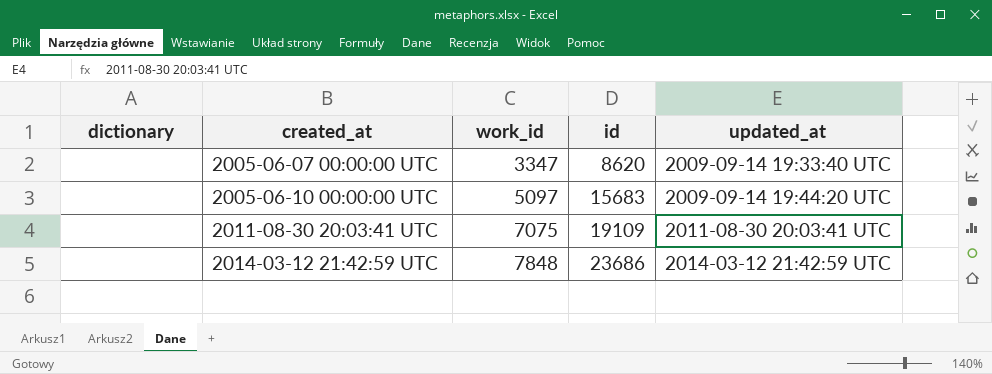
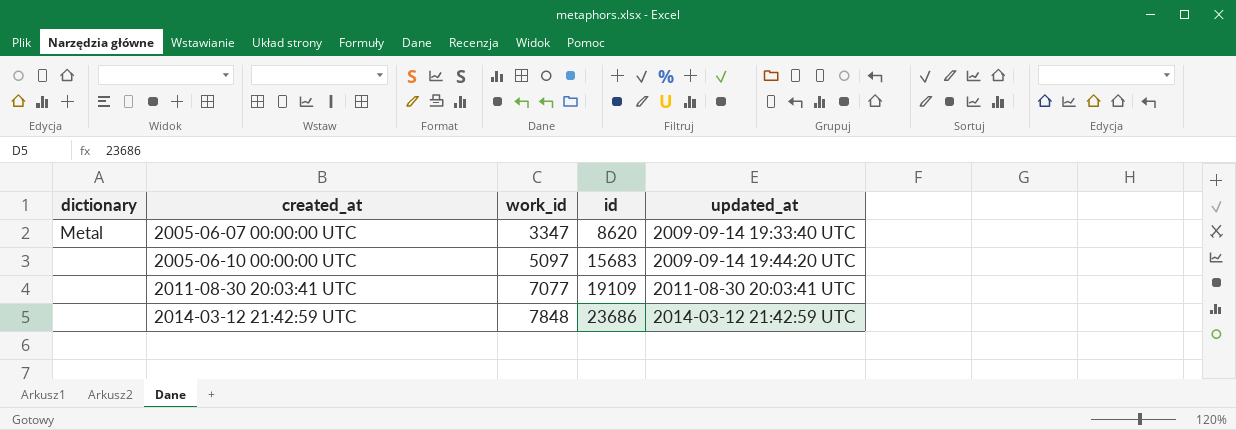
2005-06-07 00:00:00 UTC | dictionary: none -> Metal
2011-08-30 20:03:41 UTC | work_id: 7075 -> 7077

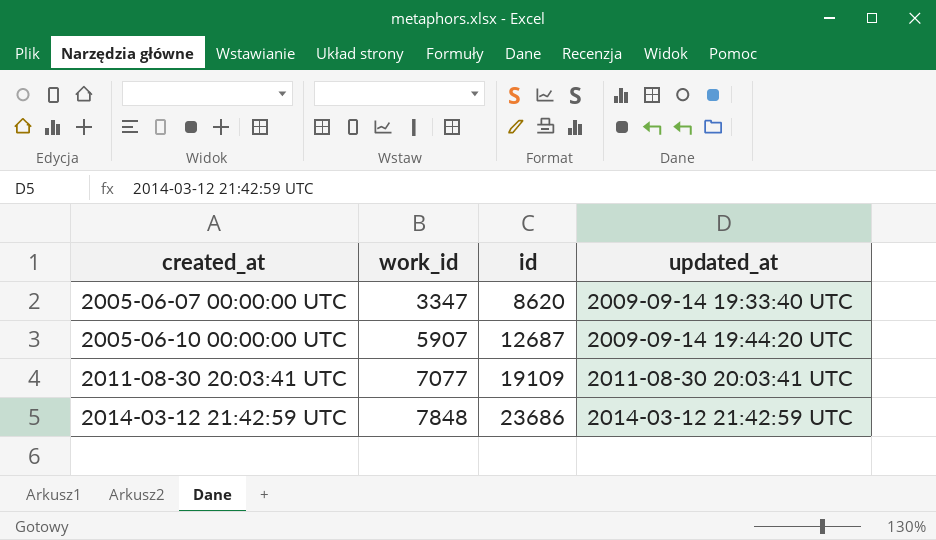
column dictionary | position: 1 -> none
2005-06-10 00:00:00 UTC | work_id: 5097 -> 5907
2005-06-10 00:00:00 UTC | id: 15683 -> 12687

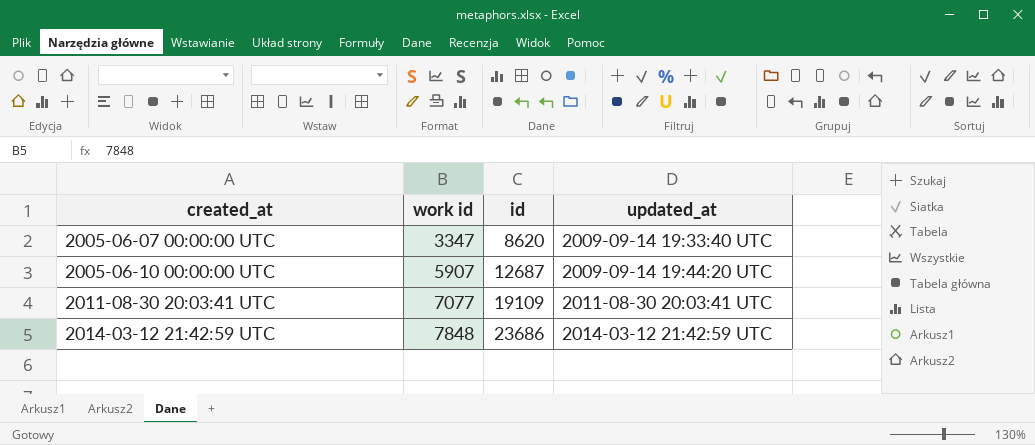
column name: work_id -> work id

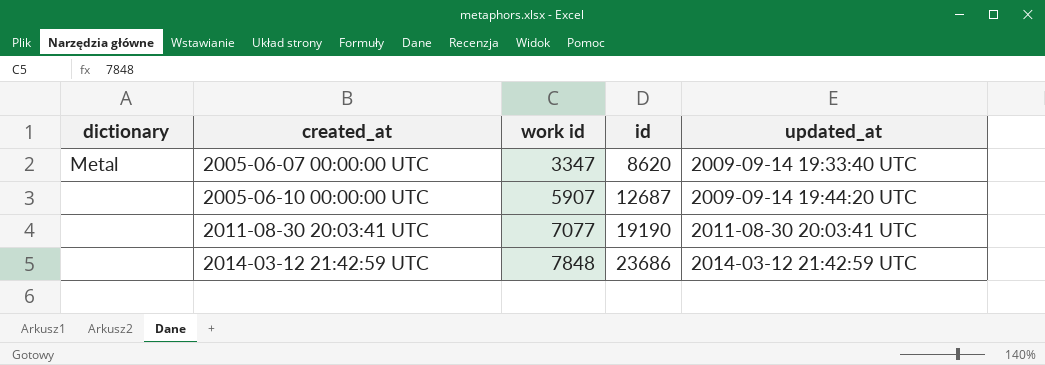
column dictionary | position: none -> 1
2011-08-30 20:03:41 UTC | id: 19109 -> 19190

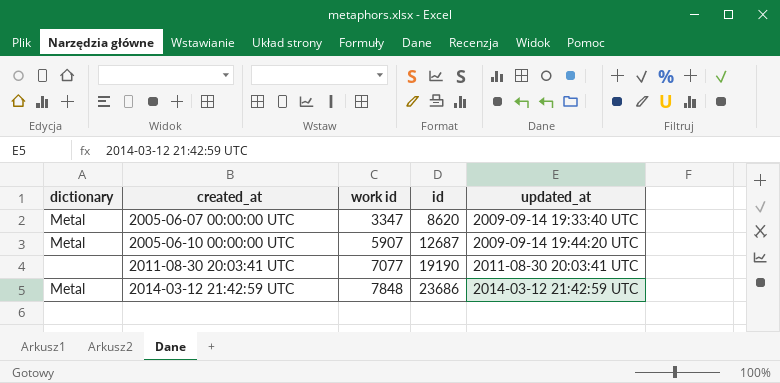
2005-06-10 00:00:00 UTC | dictionary: none -> Metal
2014-03-12 21:42:59 UTC | dictionary: none -> Metal

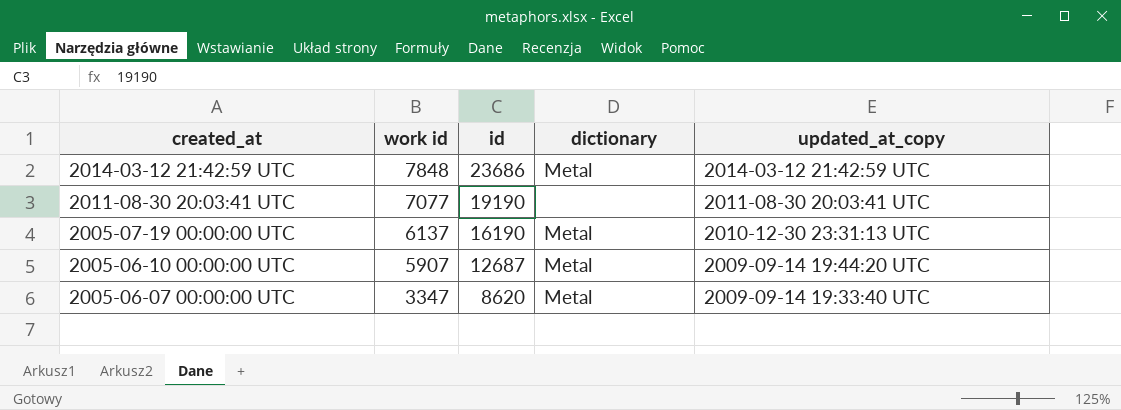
row order: created_at ascending -> created_at descending
column dictionary | position: 1 -> 4
column name: updated_at -> updated_at_copy
row 2005-07-19 00:00:00 UTC: none -> 6137 | 16190 | Metal | 2010-12-30 23:31:13 UTC

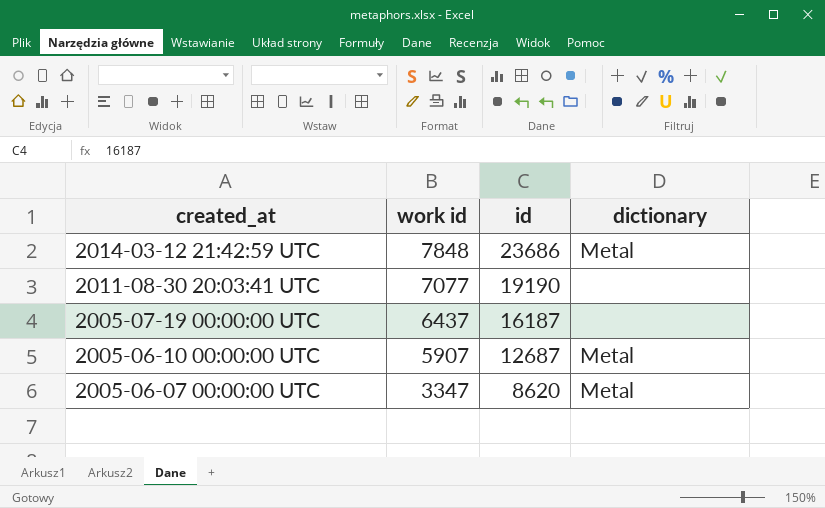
column updated_at_copy | position: 5 -> none
2005-07-19 00:00:00 UTC | work id: 6137 -> 6437
2005-07-19 00:00:00 UTC | id: 16190 -> 16187
2005-07-19 00:00:00 UTC | dictionary: Metal -> none

